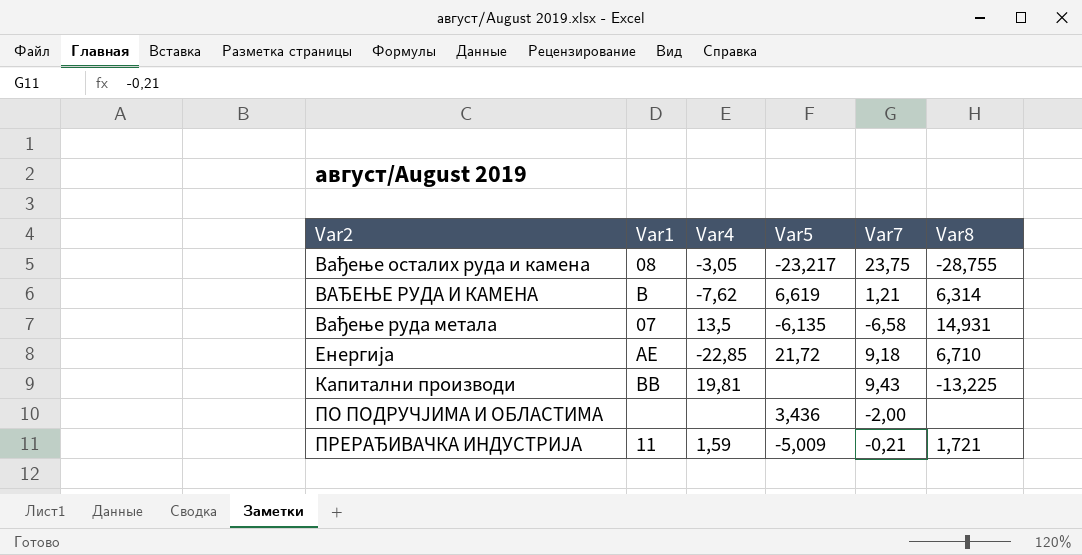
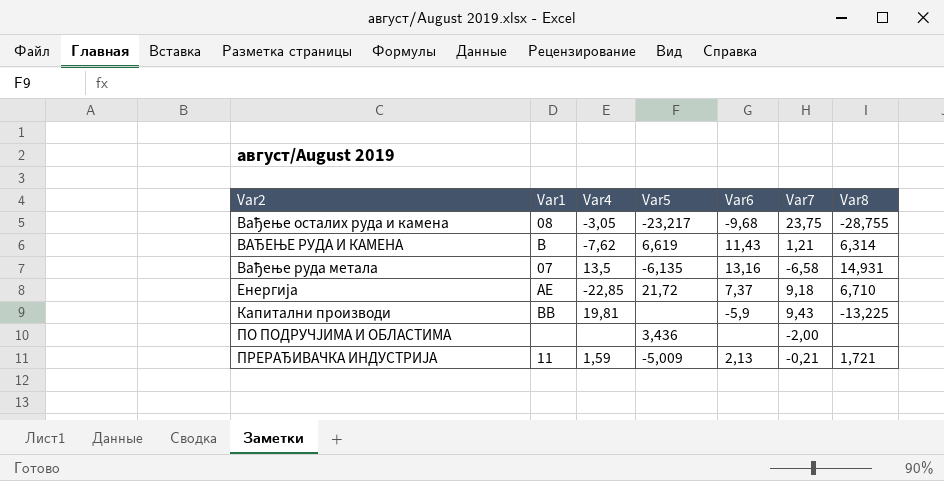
column Var6 | position: none -> 5

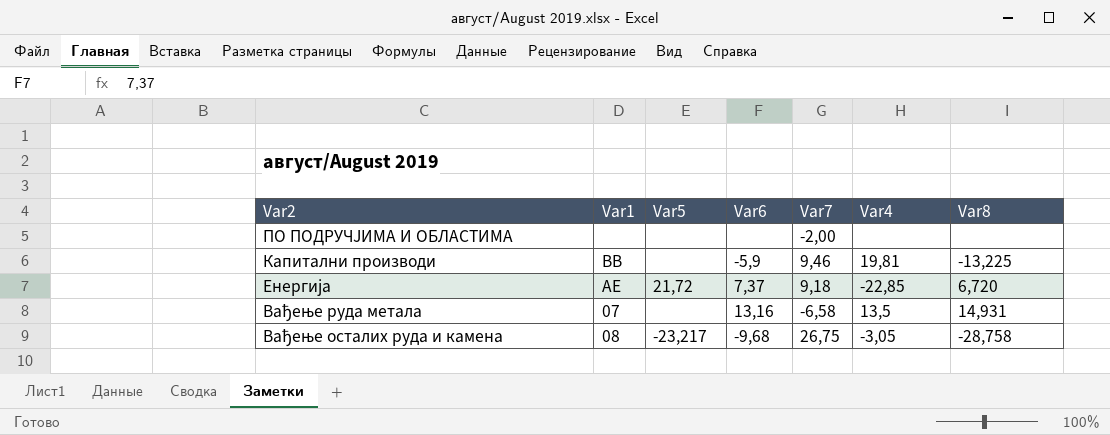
row order: Var2 ascending -> Var2 descending
column Var4 | position: 3 -> 6
row ВАЂЕЊЕ РУДА И КАМЕНА: B | -7,62 | 6,619 | 11,43 | 1,21 | 6,314 -> none
row ПРЕРАЂИВАЧКА ИНДУСТРИЈА: 11 | 1,59 | -5,009 | 2,13 | -0,21 | 1,721 -> none
ПО ПОДРУЧЈИМА И ОБЛАСТИМА | Var5: 3,436 -> none
Капитални производи | Var7: 9,43 -> 9,46
Енергија | Var8: 6,710 -> 6,720
Вађење руда метала | Var5: -6,135 -> none
Вађење осталих руда и камена | Var7: 23,75 -> 26,75
Вађење осталих руда и камена | Var8: -28,755 -> -28,758

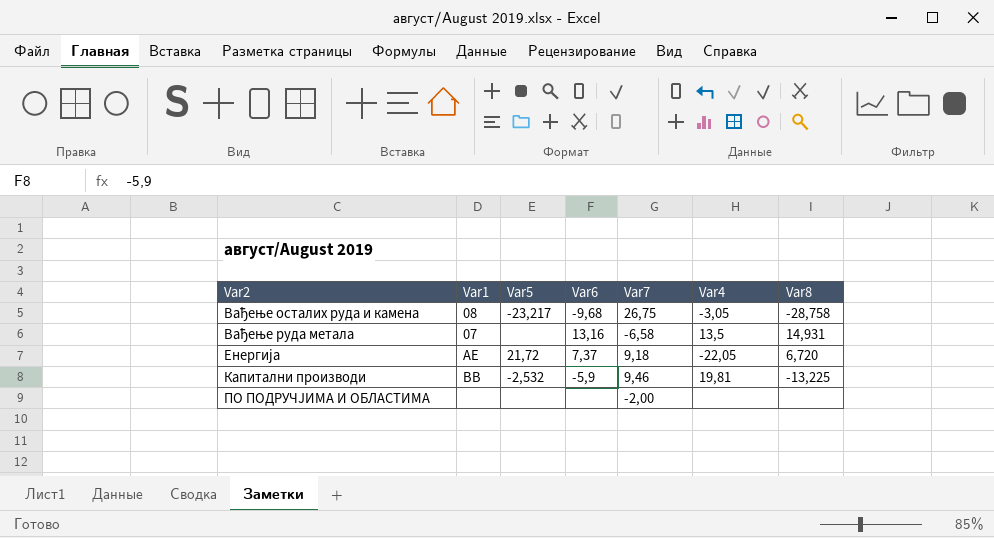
row order: Var2 descending -> Var2 ascending
Енергија | Var4: -22,85 -> -22,05
Капитални производи | Var5: none -> -2,532

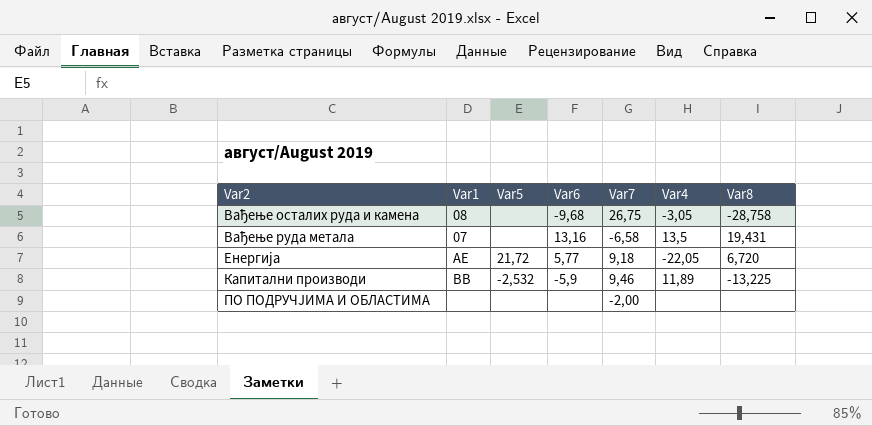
Вађење осталих руда и камена | Var5: -23,217 -> none
Вађење руда метала | Var8: 14,931 -> 19,431
Енергија | Var6: 7,37 -> 5,77
Капитални производи | Var4: 19,81 -> 11,89

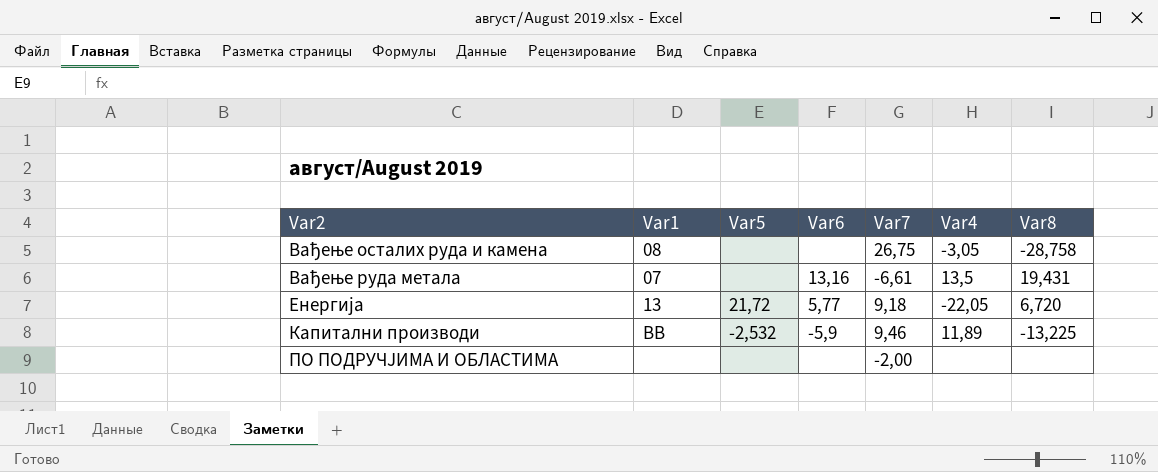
Вађење осталих руда и камена | Var6: -9,68 -> none
Вађење руда метала | Var7: -6,58 -> -6,61
Енергија | Var1: AЕ -> 13

